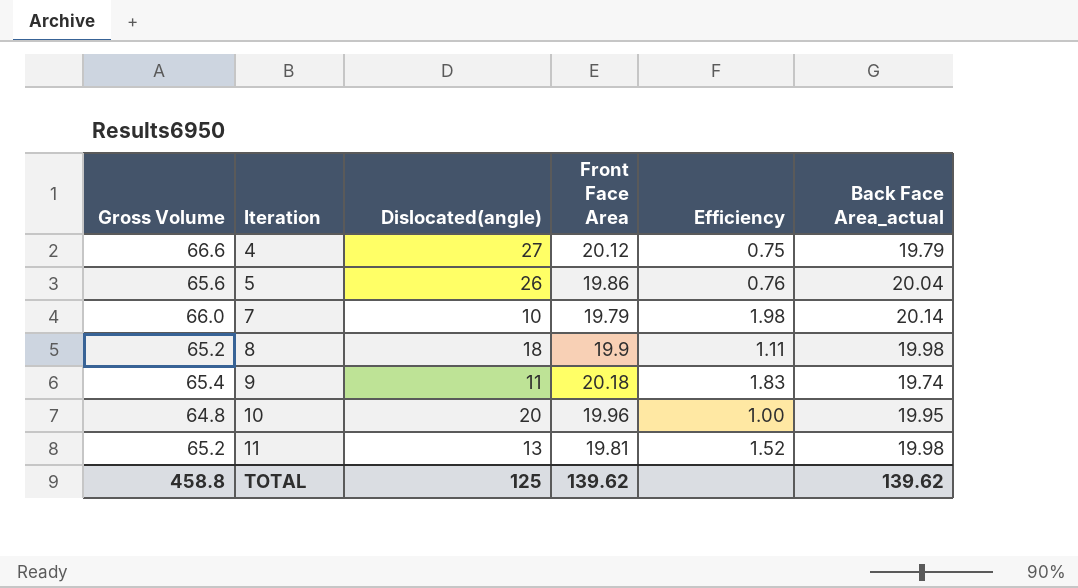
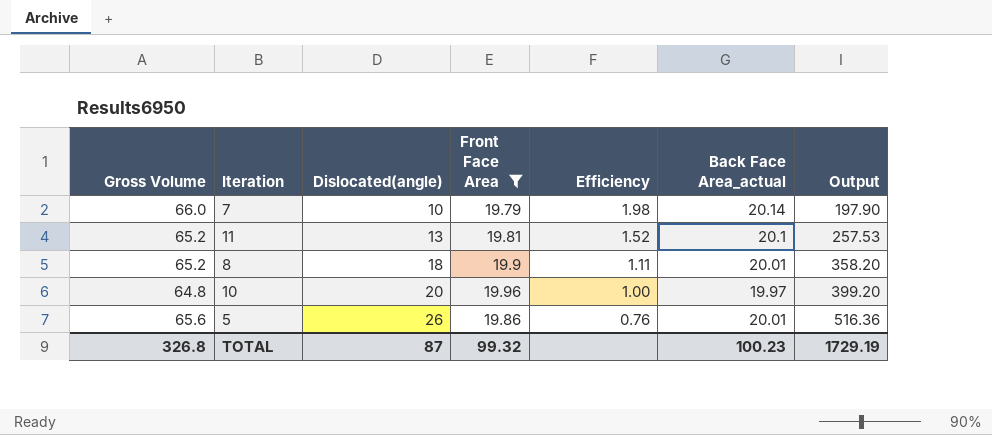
filter: none -> Front Face Area <= 19.96
row order: Iteration ascending -> Dislocated(angle) ascending
column Output | formula: none -> [Dislocated(angle)] * [Front Face Area]
11 | Back Face Area_actual: 19.98 -> 20.1
8 | Back Face Area_actual: 19.98 -> 20.01
10 | Back Face Area_actual: 19.95 -> 19.97
5 | Back Face Area_actual: 20.04 -> 20.01
TOTAL | Gross Volume: 458.8 -> 326.8
TOTAL | Dislocated(angle): 125 -> 87
TOTAL | Front Face Area: 139.62 -> 99.32
TOTAL | Back Face Area_actual: 139.62 -> 100.23

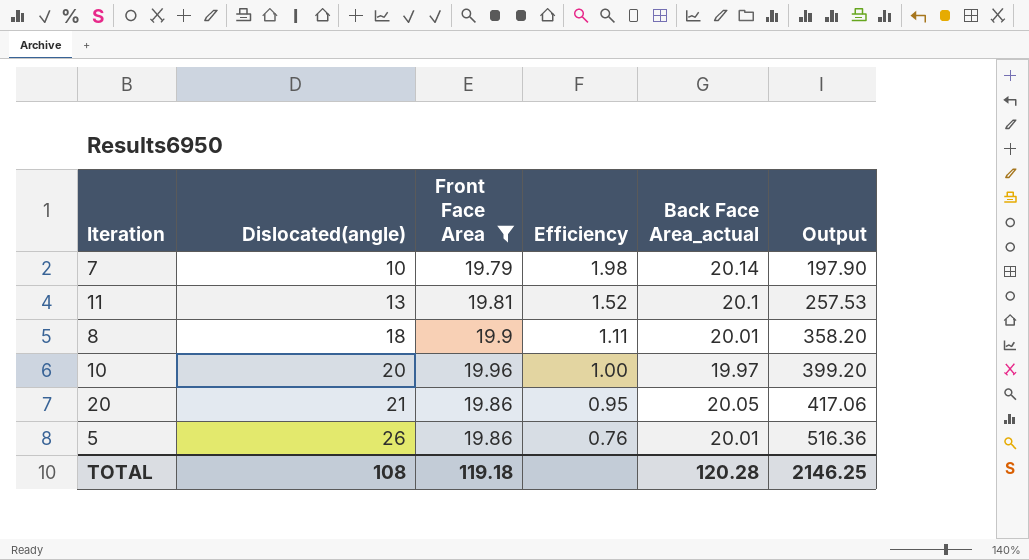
column Gross Volume | position: 1 -> none
row 20: none -> 21 | 19.86 | 0.95 | 20.05 | 417.06
TOTAL | Dislocated(angle): 87 -> 108
TOTAL | Front Face Area: 99.32 -> 119.18
TOTAL | Back Face Area_actual: 100.23 -> 120.28
TOTAL | Output: 1729.19 -> 2146.25

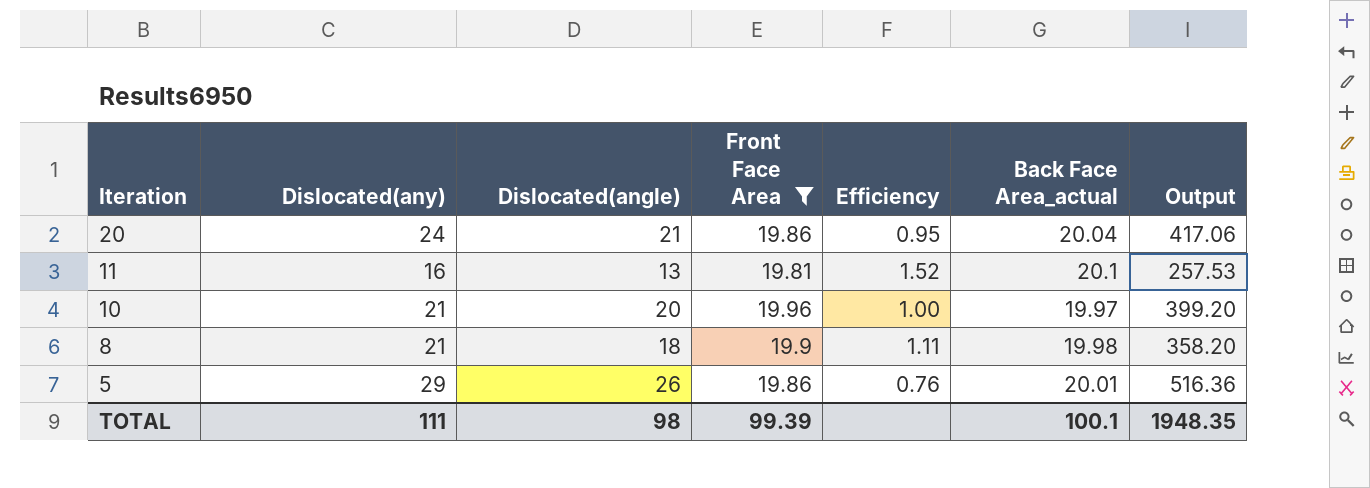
row order: Dislocated(angle) ascending -> Iteration descending
column Dislocated(any) | position: none -> 2
row 7: 10 | 19.79 | 1.98 | 20.14 | 197.90 -> none
20 | Back Face Area_actual: 20.05 -> 20.04
8 | Back Face Area_actual: 20.01 -> 19.98
TOTAL | Dislocated(angle): 108 -> 98
TOTAL | Front Face Area: 119.18 -> 99.39
TOTAL | Back Face Area_actual: 120.28 -> 100.1
TOTAL | Output: 2146.25 -> 1948.35

